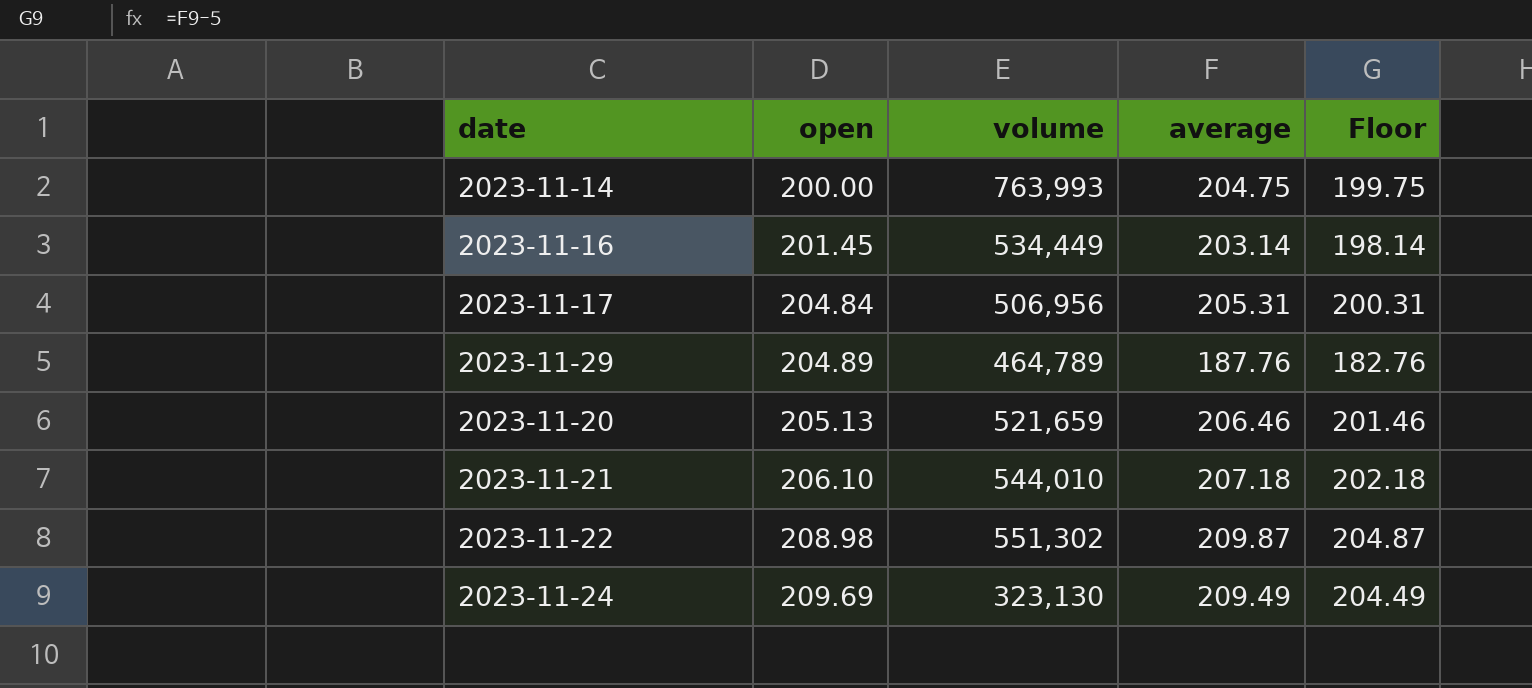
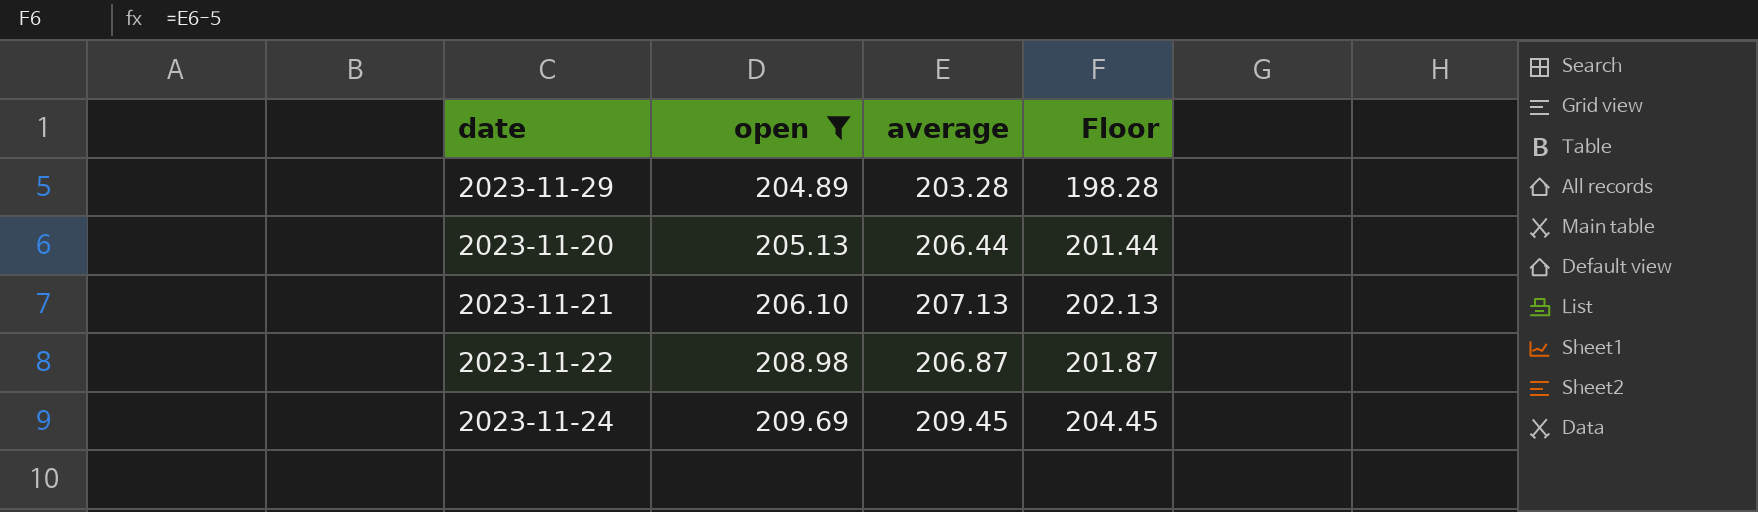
filter: none -> open >= 204.89
column volume | position: 3 -> none
2023-11-29 | average: 187.76 -> 203.28
2023-11-29 | Floor: 182.76 -> 198.28
2023-11-20 | average: 206.46 -> 206.44
2023-11-20 | Floor: 201.46 -> 201.44
2023-11-21 | average: 207.18 -> 207.13
2023-11-21 | Floor: 202.18 -> 202.13
2023-11-22 | average: 209.87 -> 206.87
2023-11-22 | Floor: 204.87 -> 201.87
2023-11-24 | average: 209.49 -> 209.45
2023-11-24 | Floor: 204.49 -> 204.45

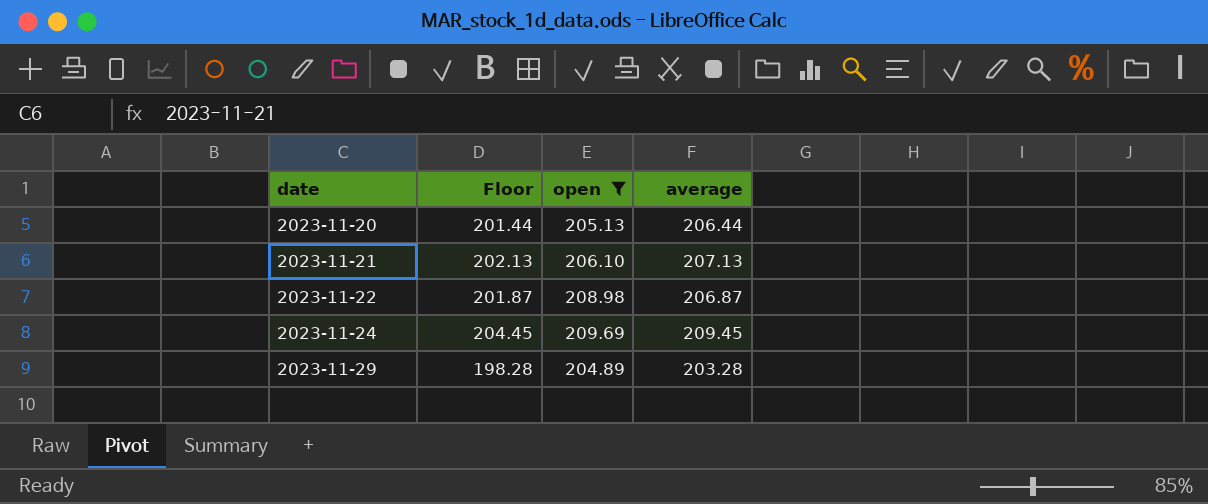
row order: open ascending -> date ascending
column Floor | position: 4 -> 2

